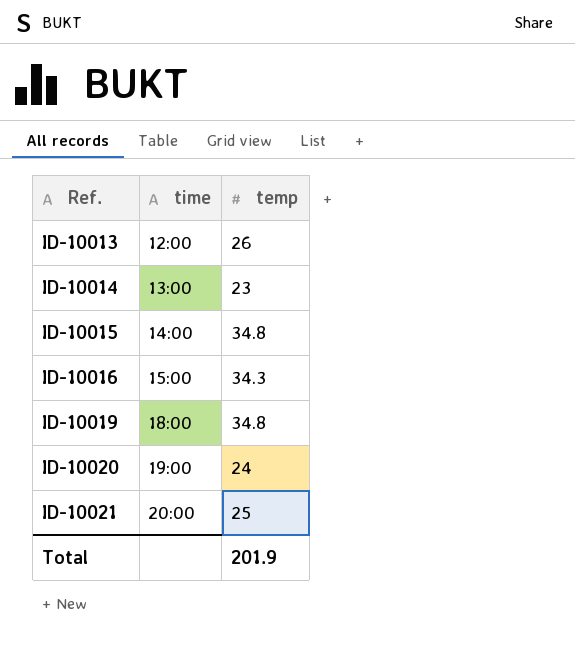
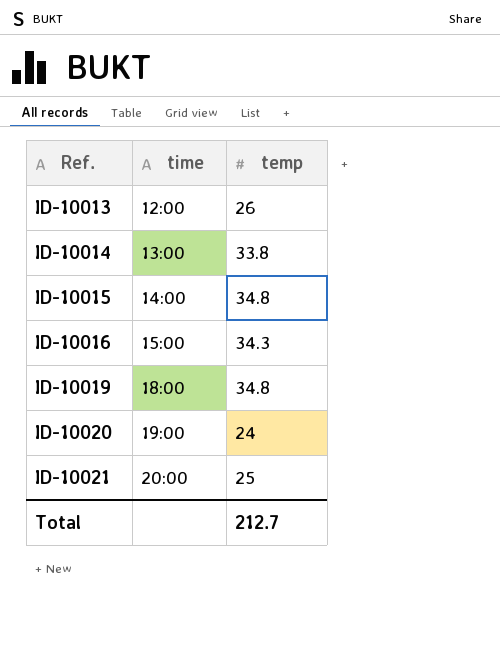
ID-10014 | temp: 23 -> 33.8
Total | temp: 201.9 -> 212.7

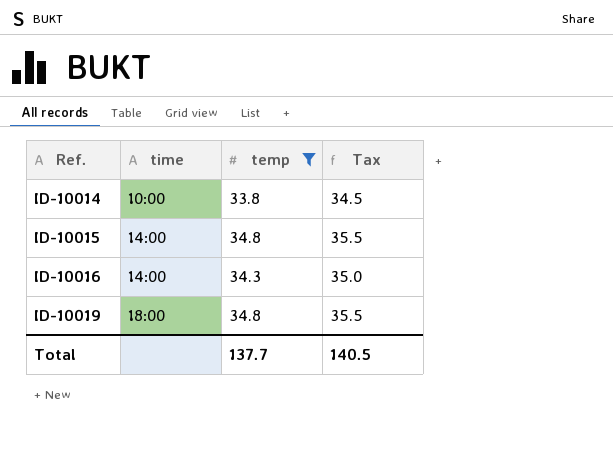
filter: none -> temp >= 33.8
column Tax | formula: none -> [temp] * 1.02
ID-10014 | time: 13:00 -> 10:00
ID-10016 | time: 15:00 -> 14:00
Total | temp: 212.7 -> 137.7

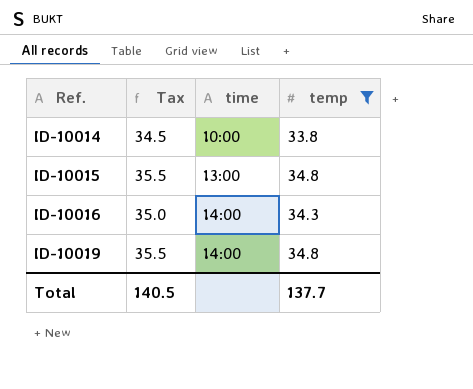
column Tax | position: 4 -> 2
ID-10015 | time: 14:00 -> 13:00
ID-10019 | time: 18:00 -> 14:00

